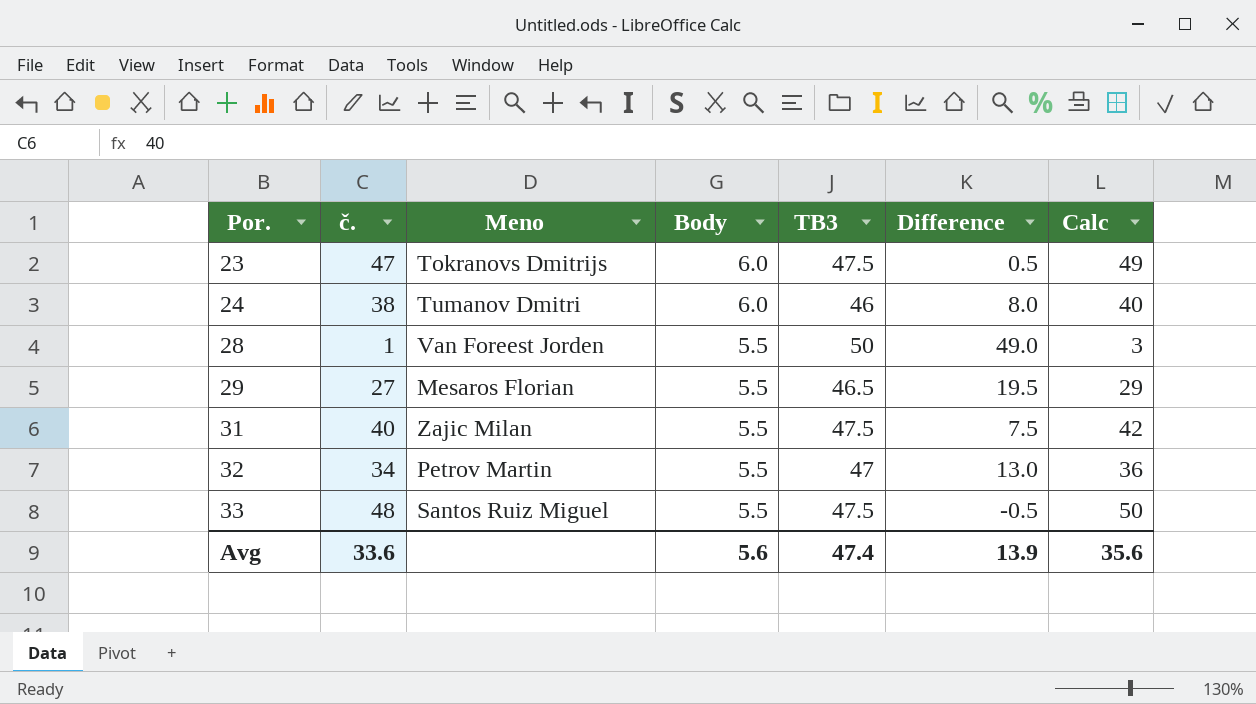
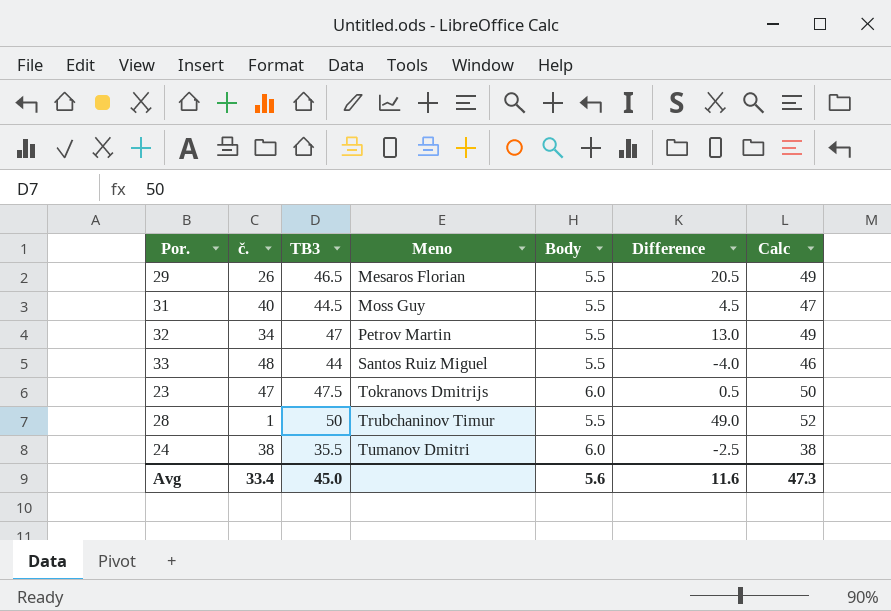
row order: Por. ascending -> Meno ascending
column TB3 | position: 5 -> 3
column Calc | formula: [č.] + 2 -> [TB3] + 2
29 | č.: 27 -> 26
29 | Difference: 19.5 -> 20.5
31 | TB3: 47.5 -> 44.5
31 | Meno: Zajic Milan -> Moss Guy
31 | Difference: 7.5 -> 4.5
33 | TB3: 47.5 -> 44
33 | Difference: -0.5 -> -4.0
28 | Meno: Van Foreest Jorden -> Trubchaninov Timur
24 | TB3: 46 -> 35.5
24 | Difference: 8.0 -> -2.5
Avg | č.: 33.6 -> 33.4
Avg | TB3: 47.4 -> 45.0
Avg | Difference: 13.9 -> 11.6
Avg | Calc: 35.6 -> 47.3

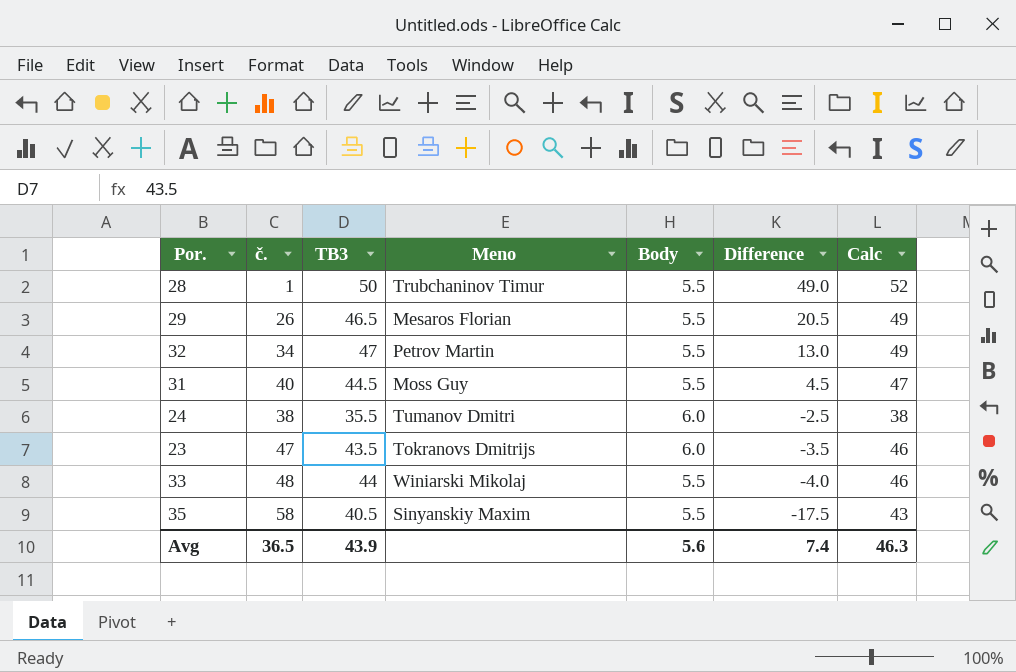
row order: Meno ascending -> Difference descending
23 | TB3: 47.5 -> 43.5
23 | Difference: 0.5 -> -3.5
23 | Calc: 50 -> 46
33 | Meno: Santos Ruiz Miguel -> Winiarski Mikolaj
row 35: none -> 58 | 40.5 | Sinyanskiy Maxim | 5.5 | -17.5 | 43
Avg | č.: 33.4 -> 36.5
Avg | TB3: 45.0 -> 43.9
Avg | Difference: 11.6 -> 7.4
Avg | Calc: 47.3 -> 46.3

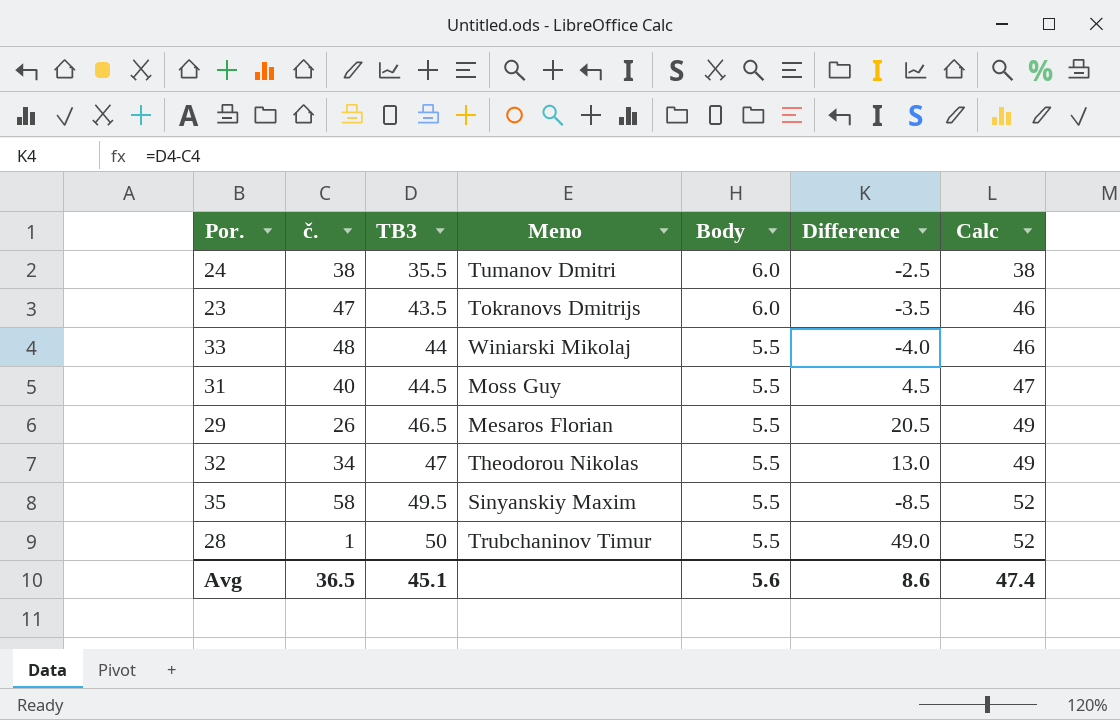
row order: Difference descending -> TB3 ascending
32 | Meno: Petrov Martin -> Theodorou Nikolas
35 | TB3: 40.5 -> 49.5
35 | Difference: -17.5 -> -8.5
35 | Calc: 43 -> 52
Avg | TB3: 43.9 -> 45.1
Avg | Difference: 7.4 -> 8.6
Avg | Calc: 46.3 -> 47.4

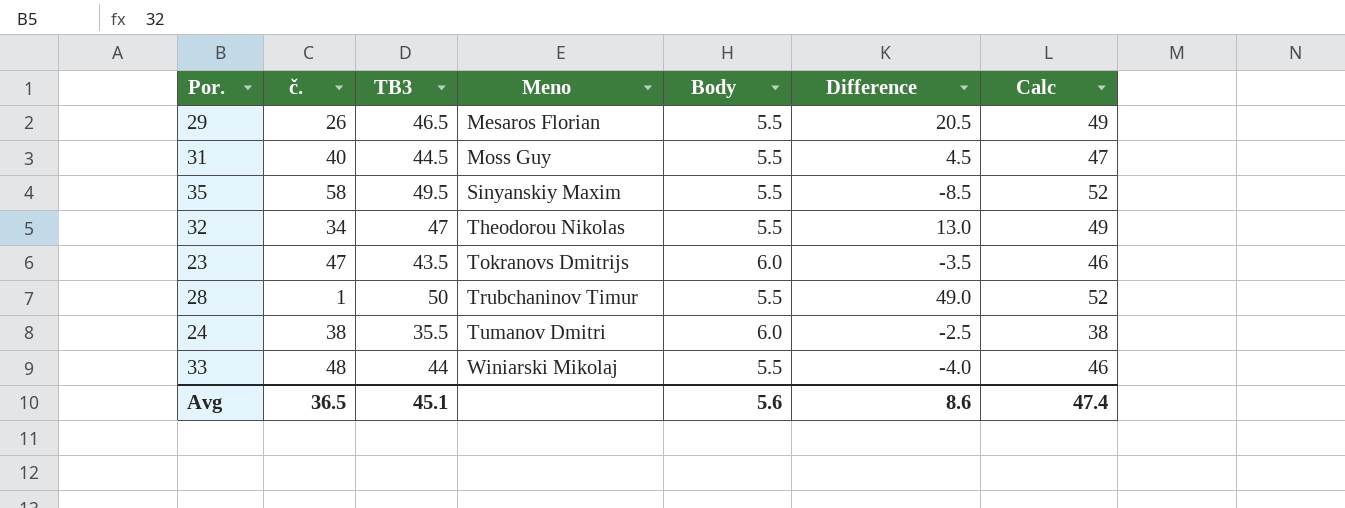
row order: TB3 ascending -> Meno ascending

